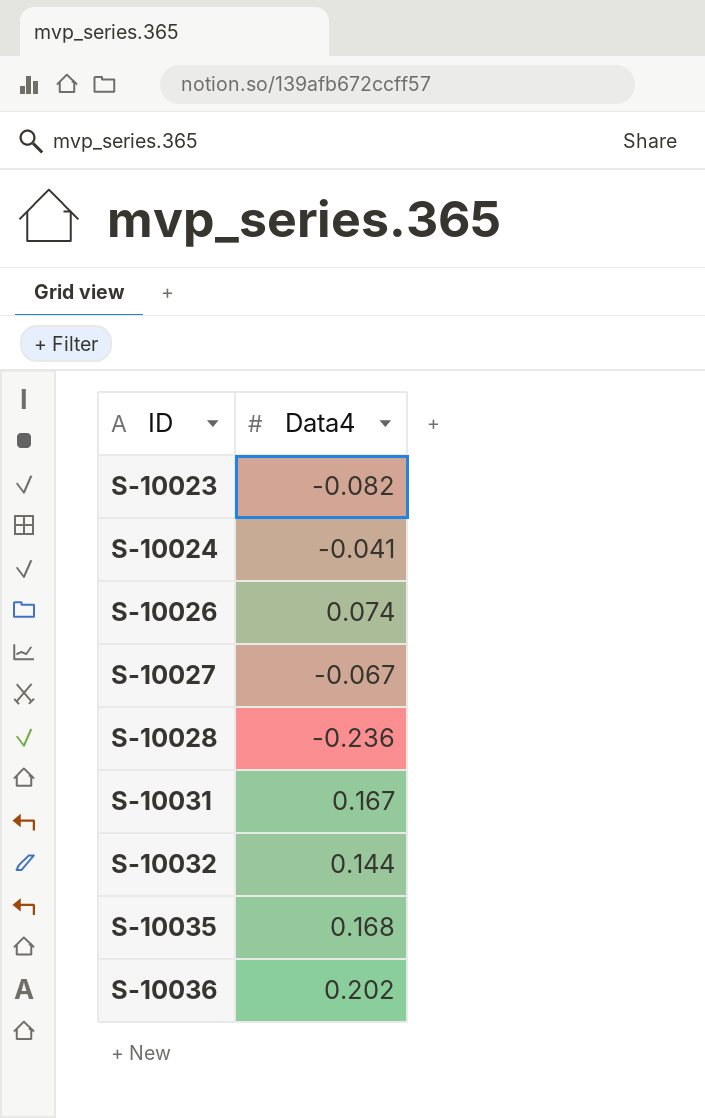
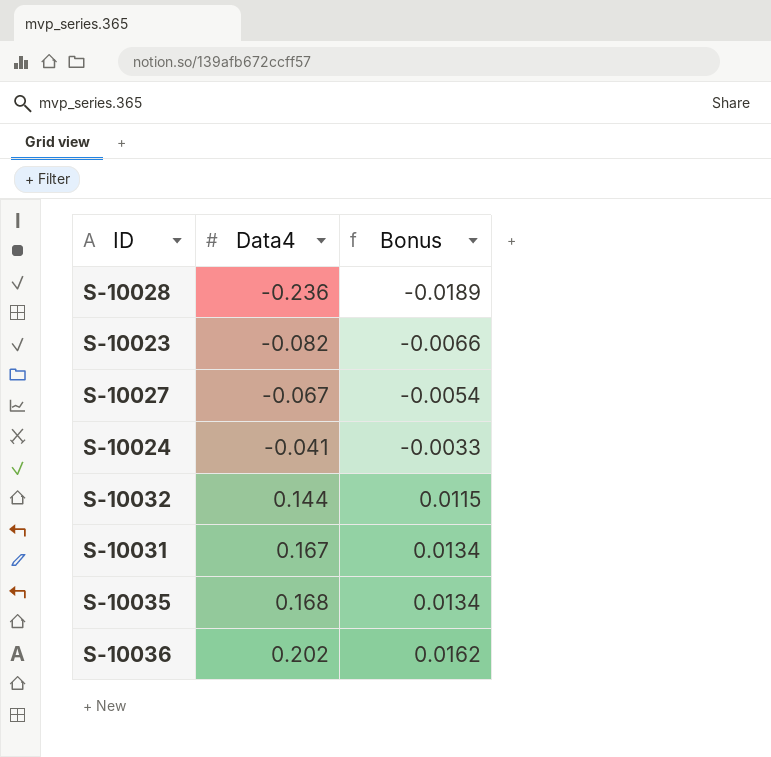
row order: ID ascending -> Data4 ascending
column Bonus | formula: none -> [Data4] * 0.08
row S-10026: 0.074 -> none

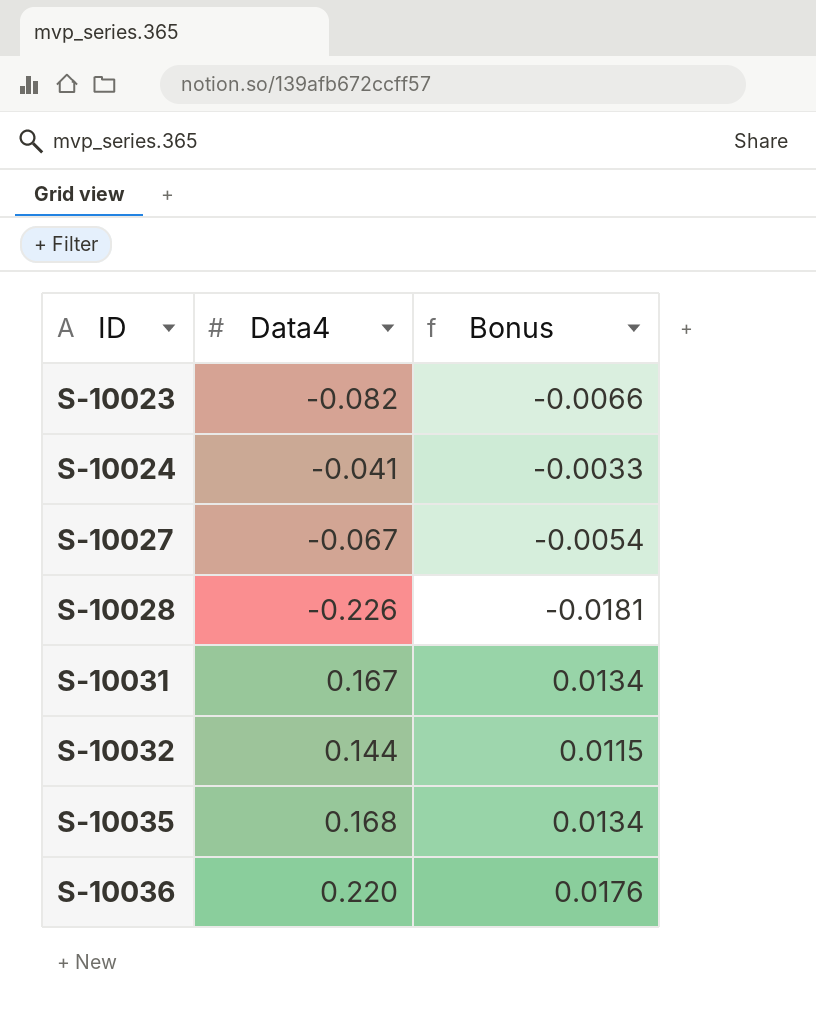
row order: Data4 ascending -> ID ascending
S-10028 | Data4: -0.236 -> -0.226
S-10028 | Bonus: -0.0189 -> -0.0181
S-10036 | Data4: 0.202 -> 0.220
S-10036 | Bonus: 0.0162 -> 0.0176

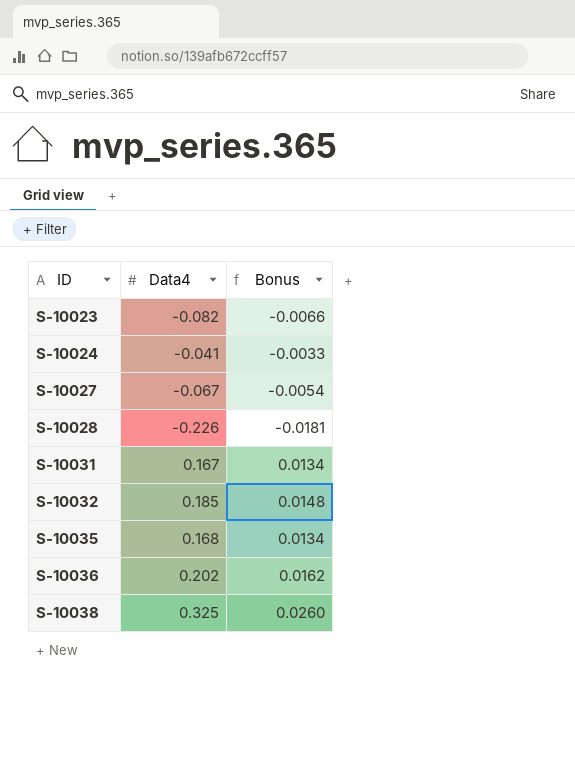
S-10032 | Data4: 0.144 -> 0.185
S-10032 | Bonus: 0.0115 -> 0.0148
S-10036 | Data4: 0.220 -> 0.202
S-10036 | Bonus: 0.0176 -> 0.0162
row S-10038: none -> 0.325 | 0.0260

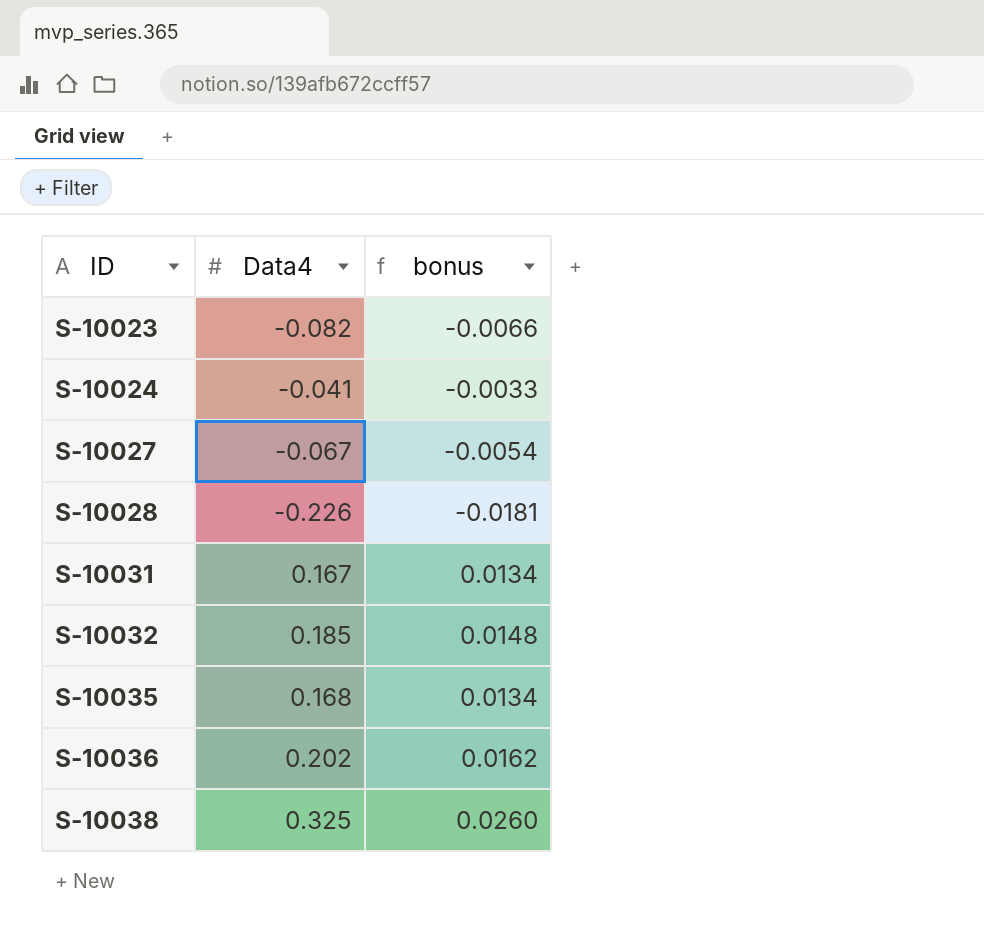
column name: Bonus -> bonus

